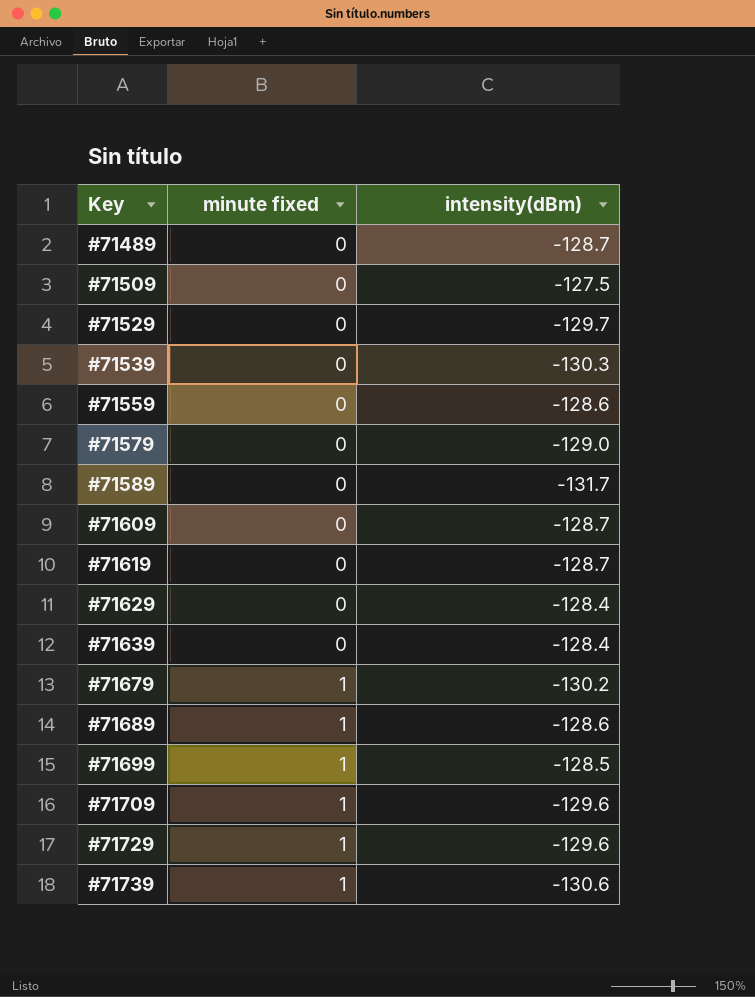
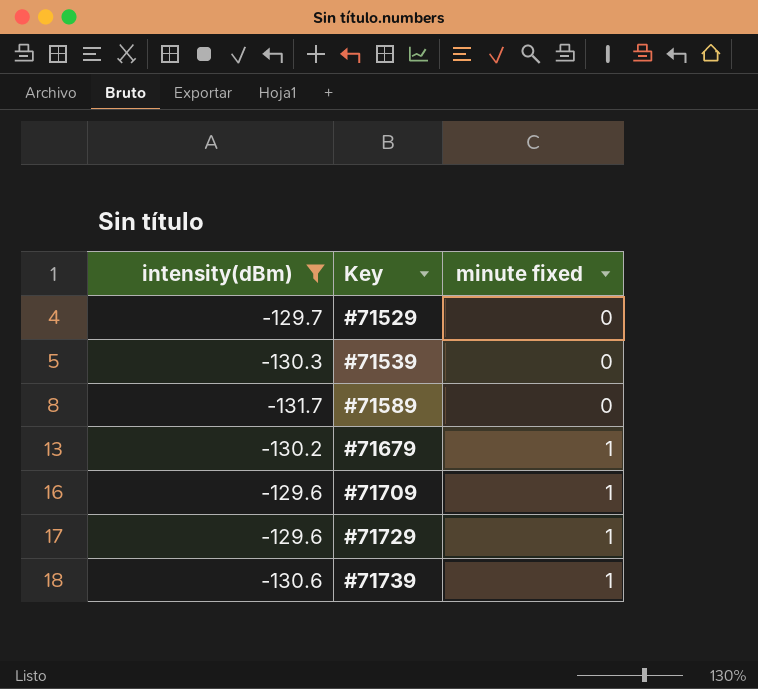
filter: none -> intensity(dBm) <= -129.6
column intensity(dBm) | position: 3 -> 1

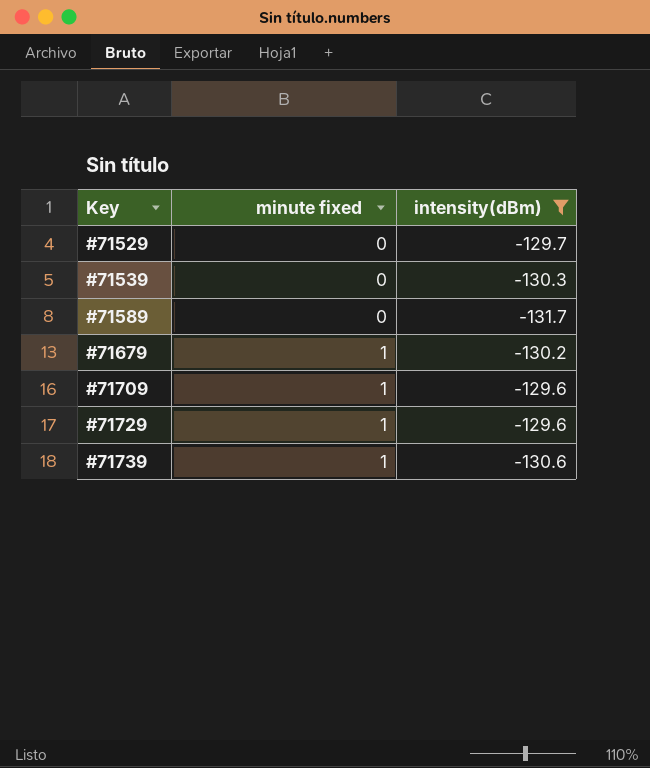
column intensity(dBm) | position: 1 -> 3

